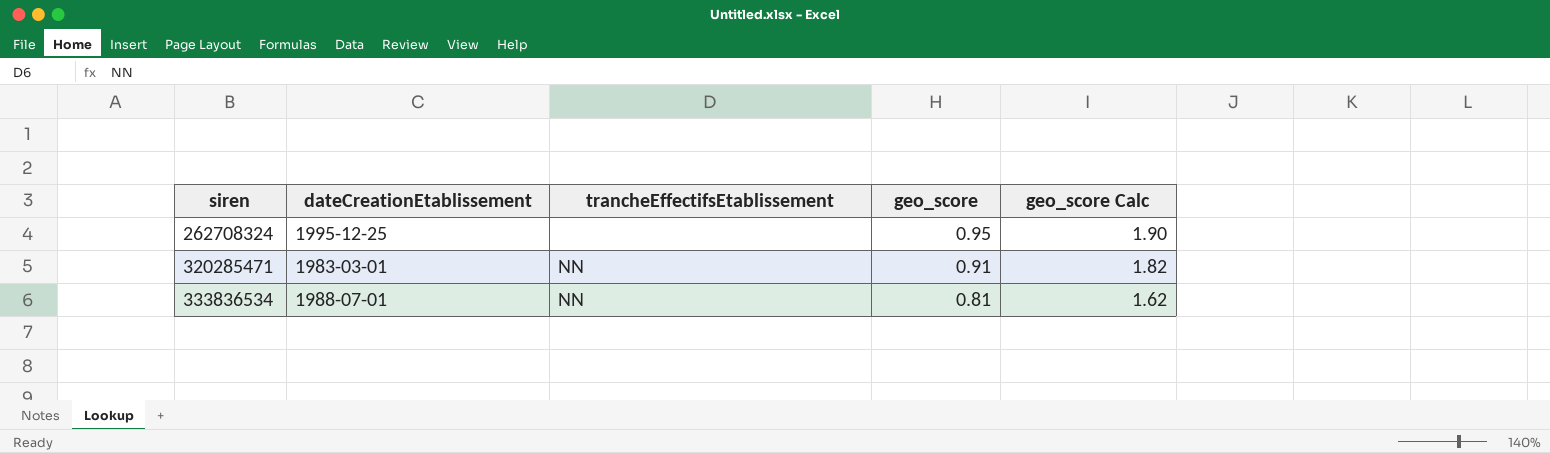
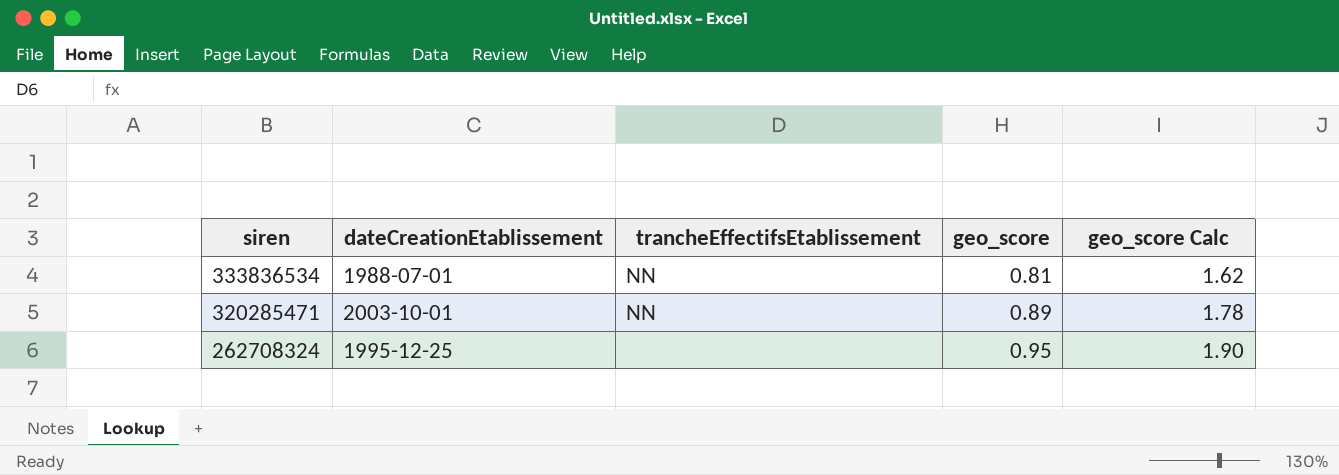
row order: siren ascending -> siren descending
320285471 | dateCreationEtablissement: 1983-03-01 -> 2003-10-01
320285471 | geo_score: 0.91 -> 0.89
320285471 | geo_score Calc: 1.82 -> 1.78

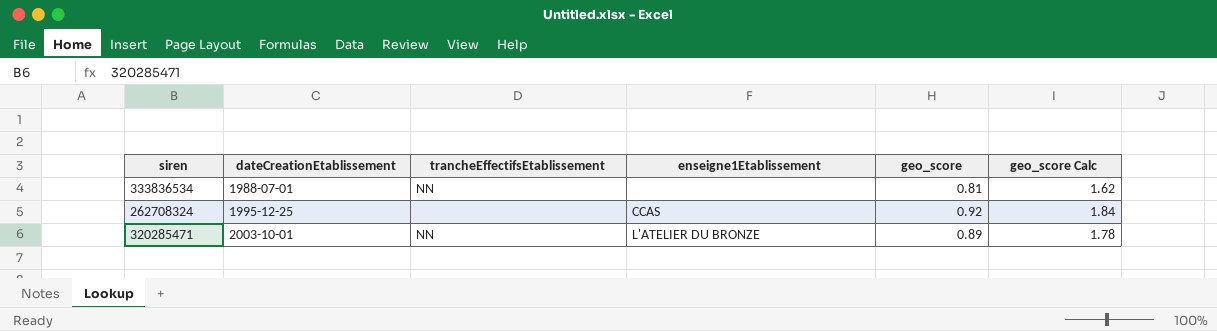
row order: siren descending -> dateCreationEtablissement ascending
column enseigne1Etablissement | position: none -> 4
262708324 | geo_score: 0.95 -> 0.92
262708324 | geo_score Calc: 1.90 -> 1.84

